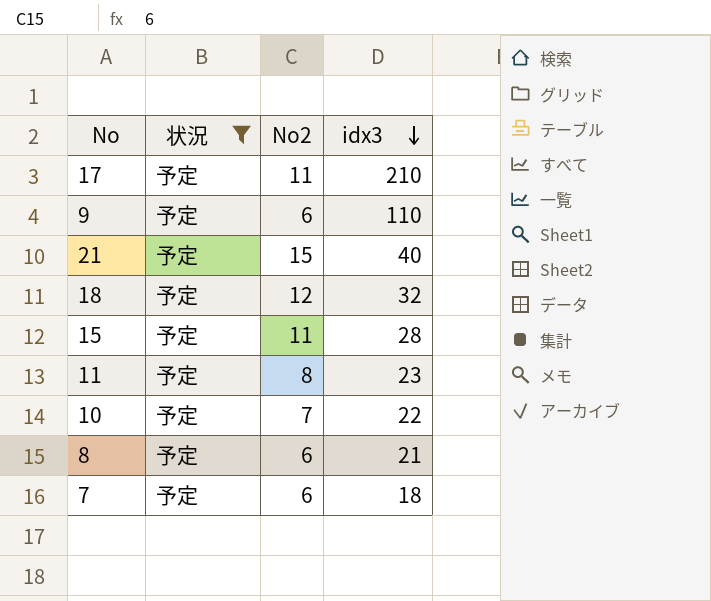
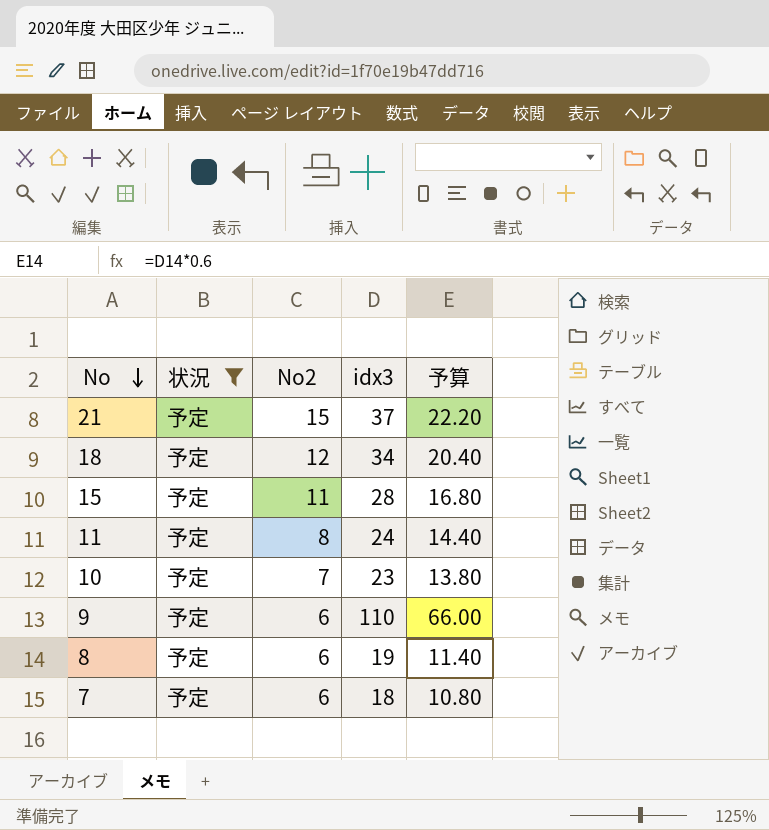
row order: idx3 descending -> No descending
column 予算 | formula: none -> [idx3] * 0.6
row 17: 予定 | 11 | 210 -> none
21 | idx3: 40 -> 37
18 | idx3: 32 -> 34
11 | idx3: 23 -> 24
10 | idx3: 22 -> 23
8 | idx3: 21 -> 19

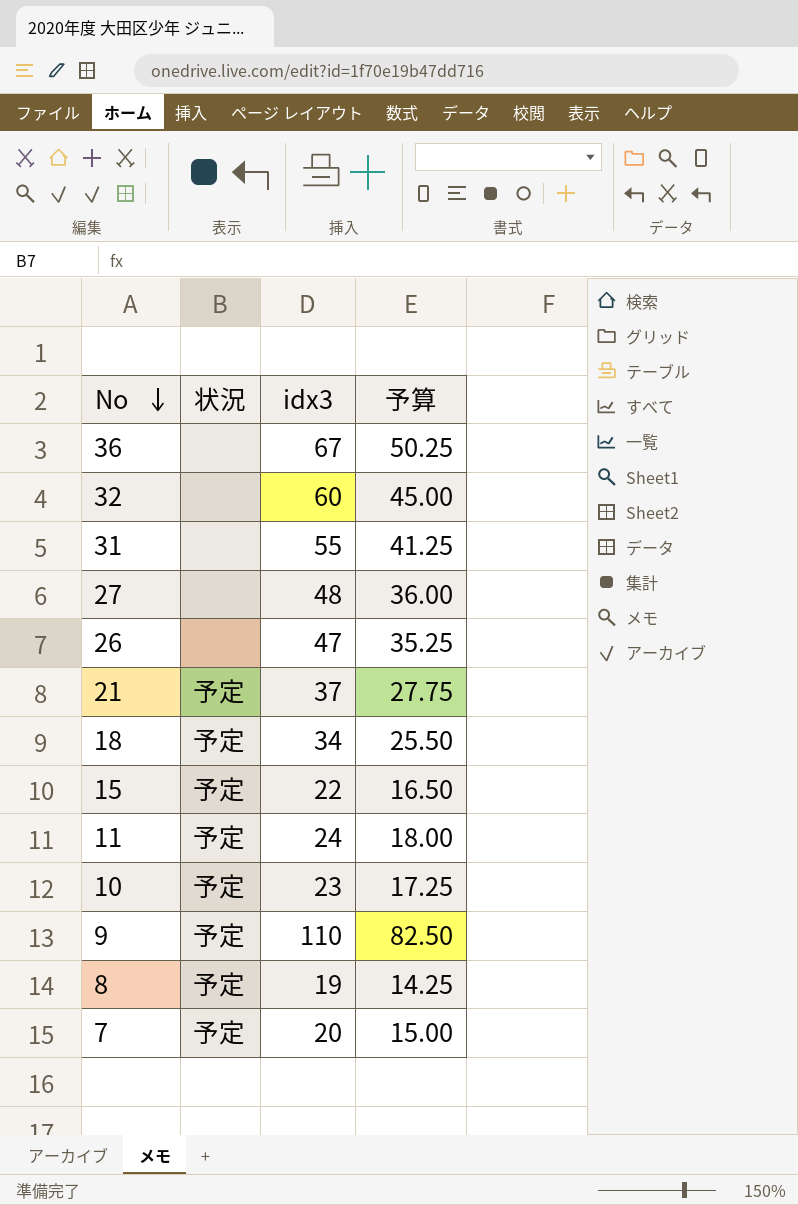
filter: 状況 = 予定 -> none
column No2 | position: 3 -> none
column 予算 | formula: [idx3] * 0.6 -> [idx3] * 0.75
15 | idx3: 28 -> 22
7 | idx3: 18 -> 20

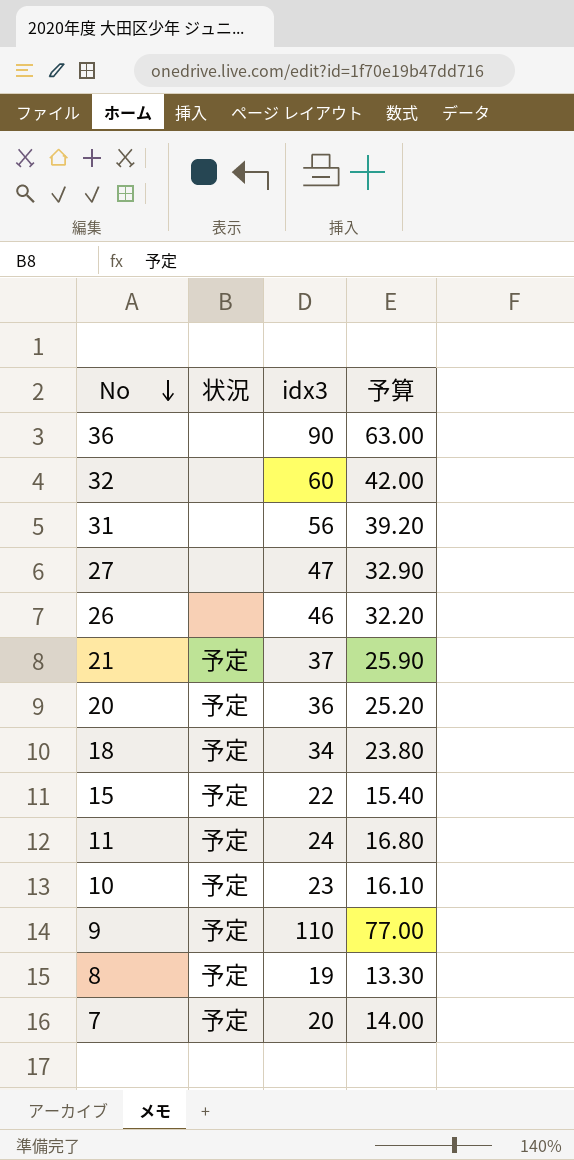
column 予算 | formula: [idx3] * 0.75 -> [idx3] * 0.7
36 | idx3: 67 -> 90
31 | idx3: 55 -> 56
27 | idx3: 48 -> 47
26 | idx3: 47 -> 46
row 20: none -> 予定 | 36 | 25.20

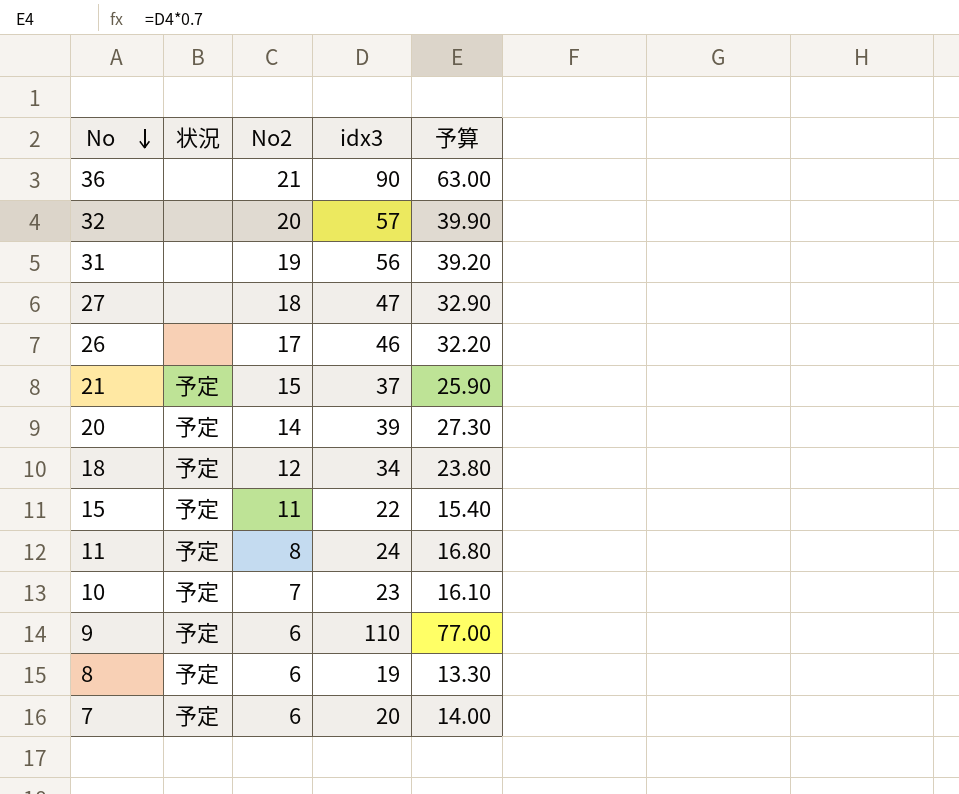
column No2 | position: none -> 3
32 | idx3: 60 -> 57
32 | 予算: 42.00 -> 39.90
20 | idx3: 36 -> 39
20 | 予算: 25.20 -> 27.30

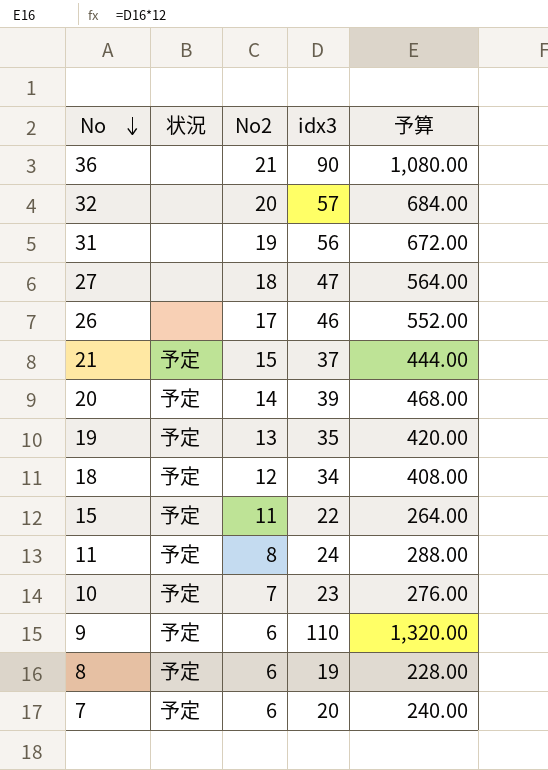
column 予算 | formula: [idx3] * 0.7 -> [idx3] * 12
row 19: none -> 予定 | 13 | 35 | 420.00

